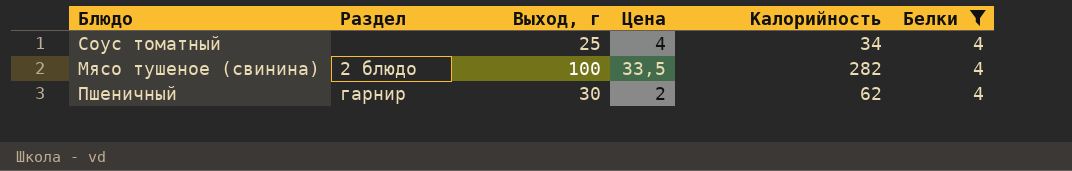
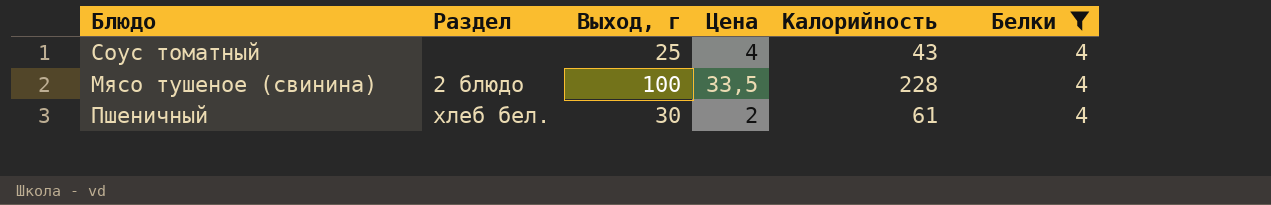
Соус томатный | Калорийность: 34 -> 43
Мясо тушеное (свинина) | Калорийность: 282 -> 228
Пшеничный | Раздел: гарнир -> хлеб бел.
Пшеничный | Калорийность: 62 -> 61

